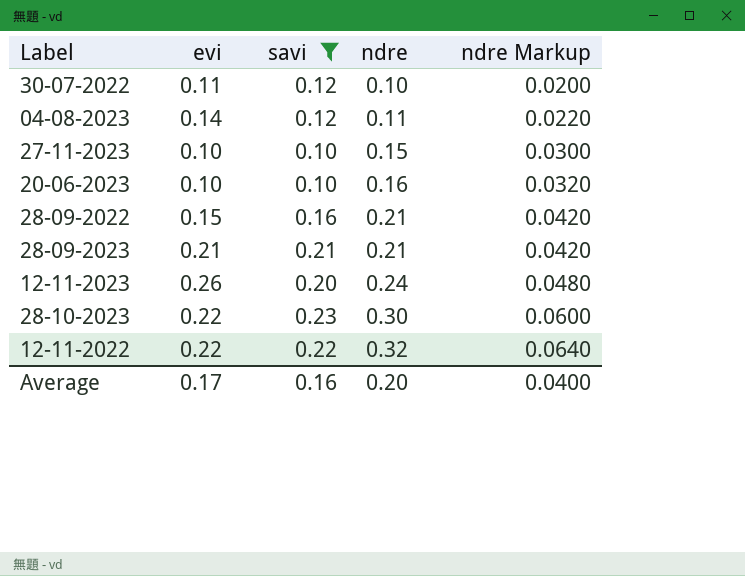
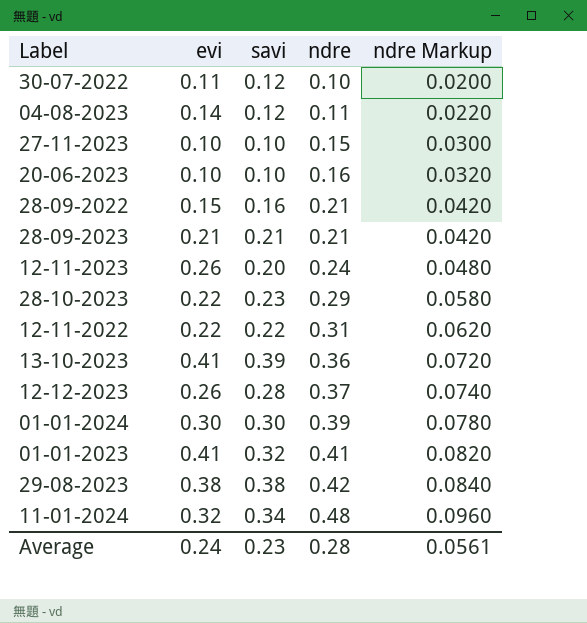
filter: savi <= 0.23 -> none
28-10-2023 | ndre: 0.30 -> 0.29
28-10-2023 | ndre Markup: 0.0600 -> 0.0580
12-11-2022 | ndre: 0.32 -> 0.31
12-11-2022 | ndre Markup: 0.0640 -> 0.0620
Average | evi: 0.17 -> 0.24
Average | savi: 0.16 -> 0.23
Average | ndre: 0.20 -> 0.28
Average | ndre Markup: 0.0400 -> 0.0561

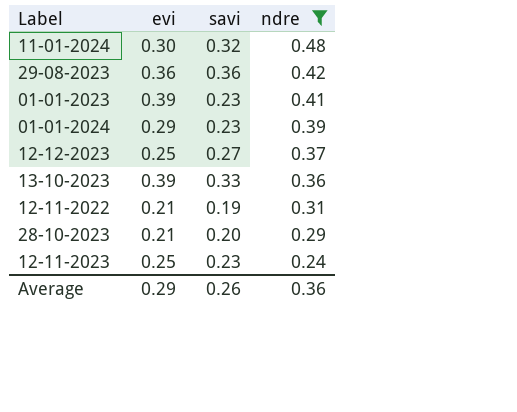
filter: none -> ndre >= 0.24
row order: ndre ascending -> ndre descending
column ndre Markup | formula: [ndre] * 0.2 -> none
11-01-2024 | evi: 0.32 -> 0.30
11-01-2024 | savi: 0.34 -> 0.32
29-08-2023 | evi: 0.38 -> 0.36
29-08-2023 | savi: 0.38 -> 0.36
01-01-2023 | evi: 0.41 -> 0.39
01-01-2023 | savi: 0.32 -> 0.23
01-01-2024 | evi: 0.30 -> 0.29
01-01-2024 | savi: 0.30 -> 0.23
12-12-2023 | evi: 0.26 -> 0.25
12-12-2023 | savi: 0.28 -> 0.27
13-10-2023 | evi: 0.41 -> 0.39
13-10-2023 | savi: 0.39 -> 0.33
12-11-2022 | evi: 0.22 -> 0.21
12-11-2022 | savi: 0.22 -> 0.19
28-10-2023 | evi: 0.22 -> 0.21
28-10-2023 | savi: 0.23 -> 0.20
12-11-2023 | evi: 0.26 -> 0.25
12-11-2023 | savi: 0.20 -> 0.23
Average | evi: 0.24 -> 0.29
Average | savi: 0.23 -> 0.26
Average | ndre: 0.28 -> 0.36

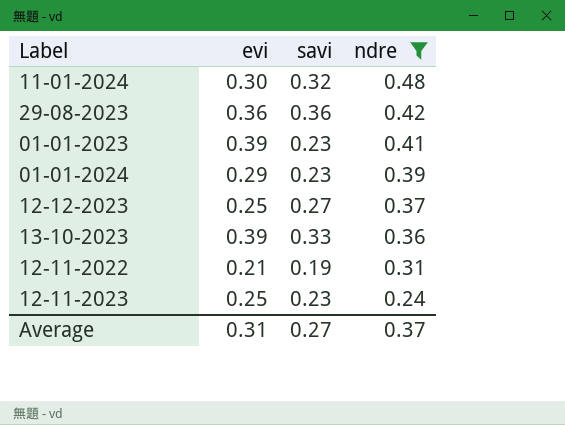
row 28-10-2023: 0.21 | 0.20 | 0.29 -> none
Average | evi: 0.29 -> 0.31
Average | savi: 0.26 -> 0.27
Average | ndre: 0.36 -> 0.37

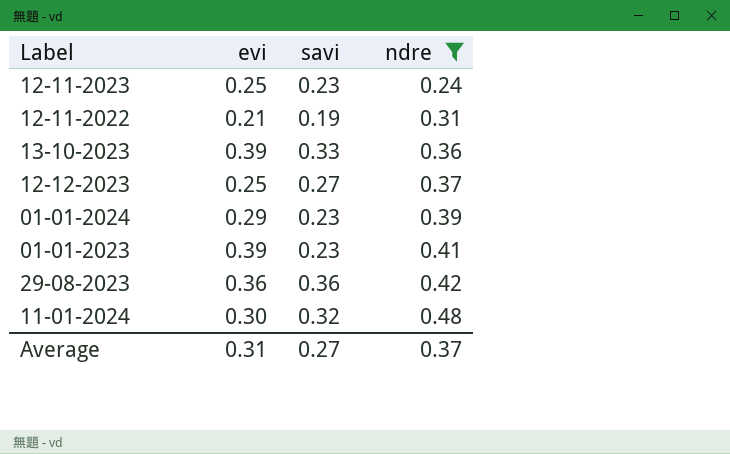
row order: ndre descending -> ndre ascending

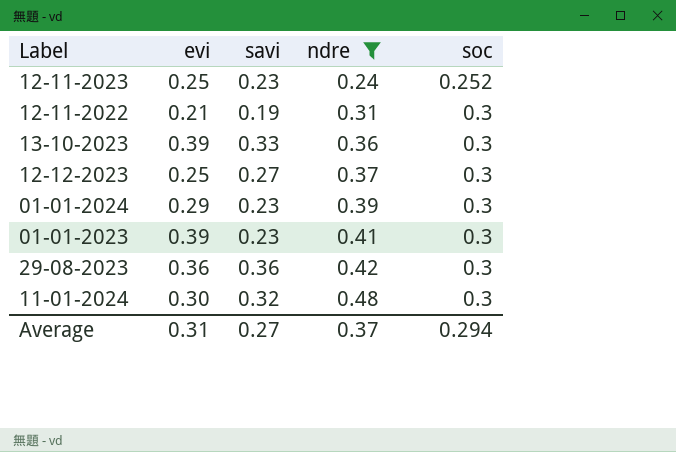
column soc | position: none -> 5

